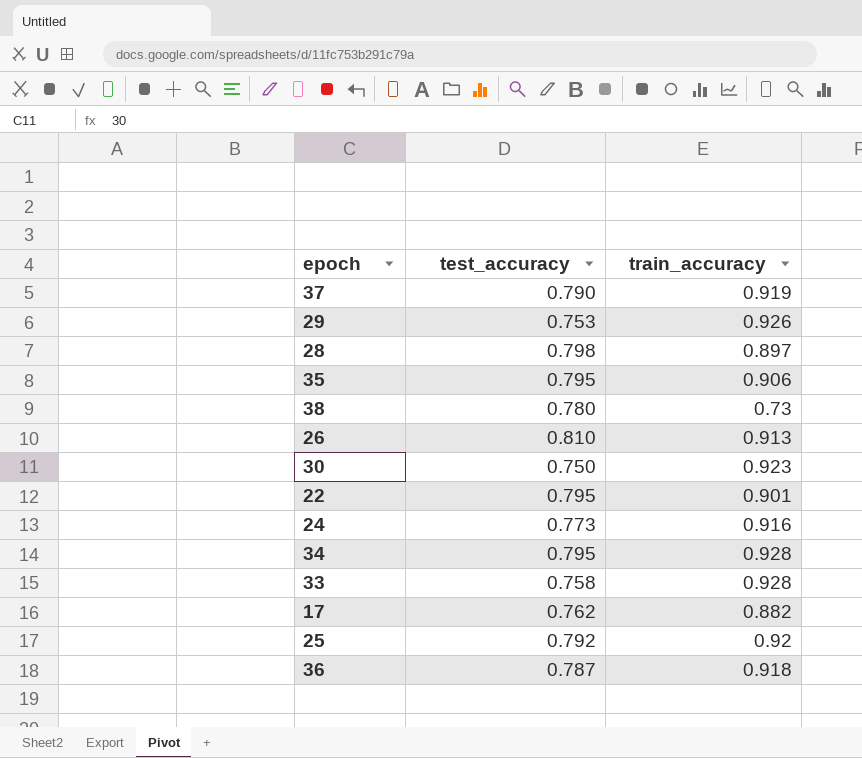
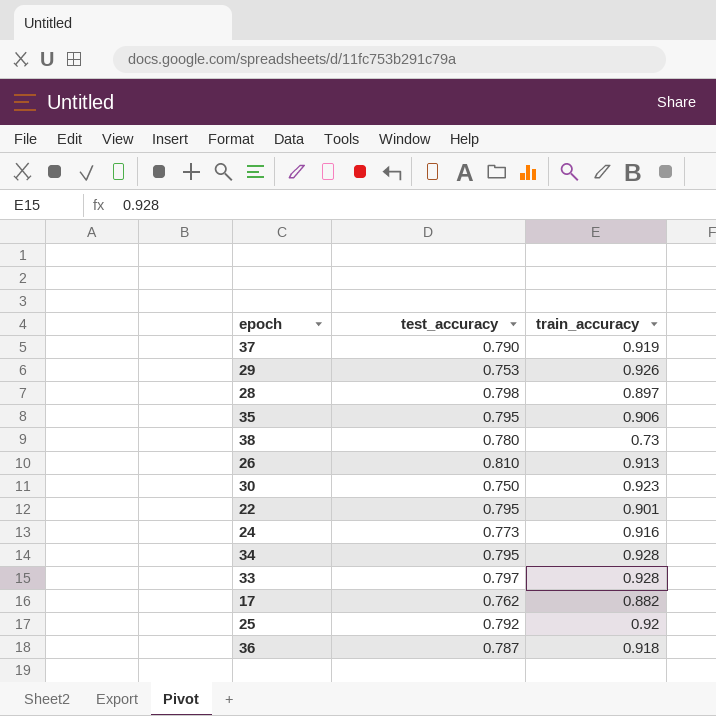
33 | test_accuracy: 0.758 -> 0.797

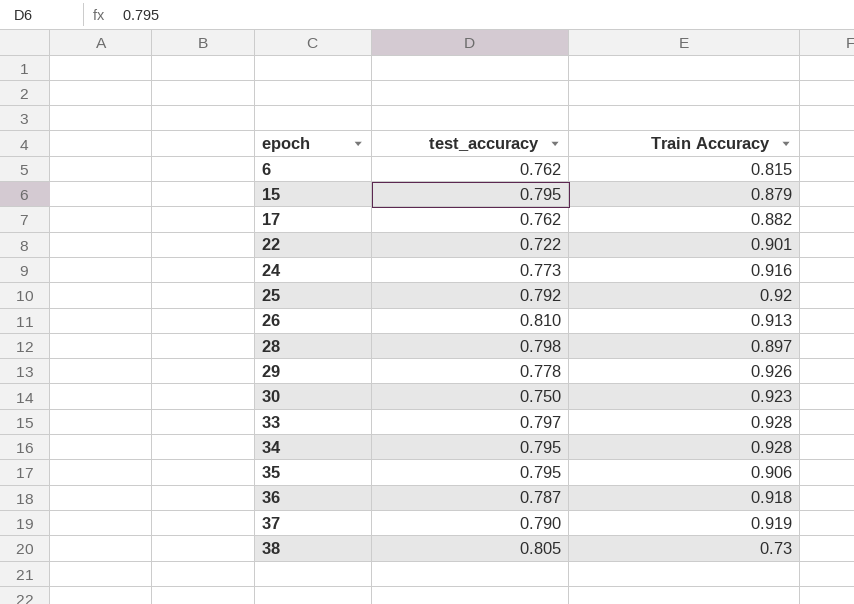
row order: none -> epoch ascending
column name: train_accuracy -> Train Accuracy
row 6: none -> 0.762 | 0.815
row 15: none -> 0.795 | 0.879
22 | test_accuracy: 0.795 -> 0.722
29 | test_accuracy: 0.753 -> 0.778
38 | test_accuracy: 0.780 -> 0.805

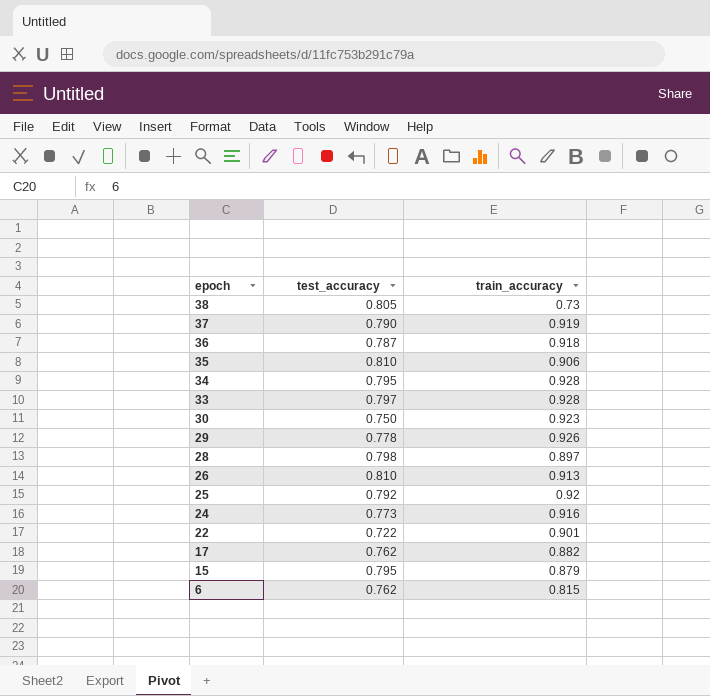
row order: epoch ascending -> epoch descending
column name: Train Accuracy -> train_accuracy
35 | test_accuracy: 0.795 -> 0.810

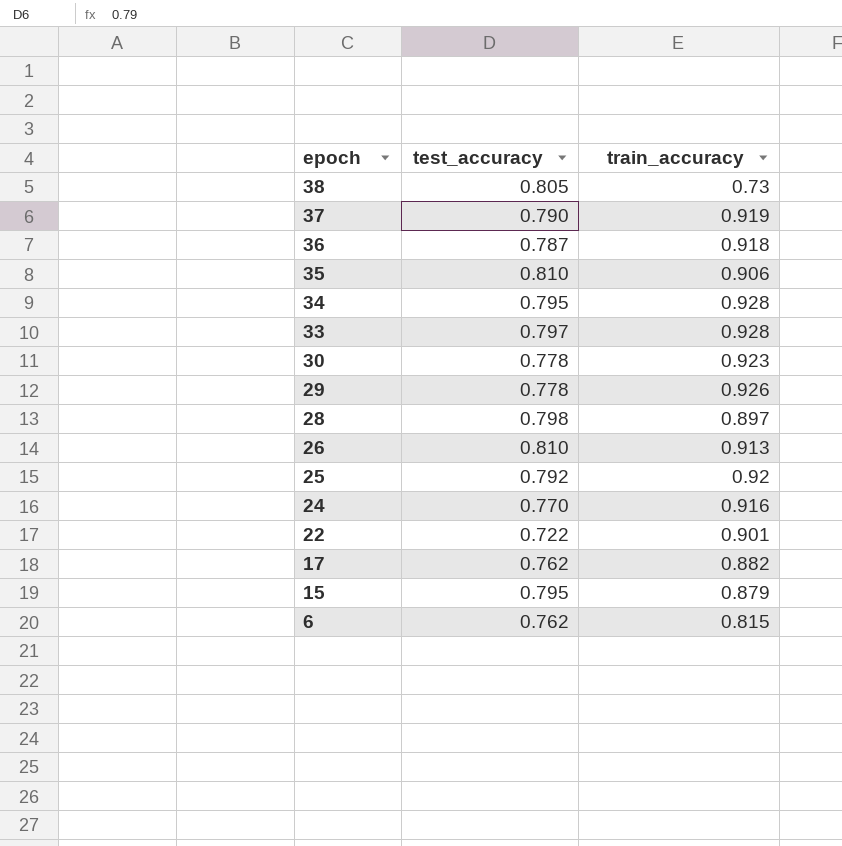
30 | test_accuracy: 0.750 -> 0.778
24 | test_accuracy: 0.773 -> 0.770

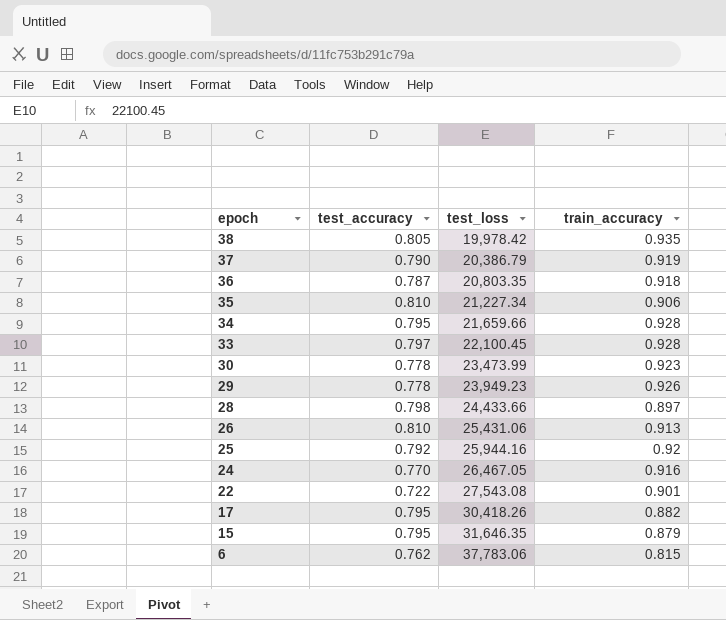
column test_loss | position: none -> 3
38 | train_accuracy: 0.73 -> 0.935
17 | test_accuracy: 0.762 -> 0.795

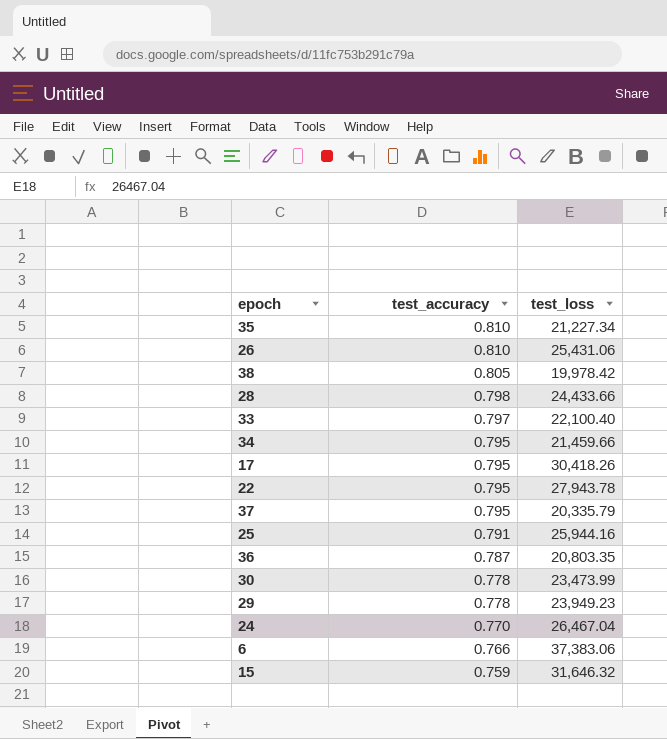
row order: epoch descending -> test_accuracy descending
column train_accuracy | position: 4 -> none
33 | test_loss: 22,100.45 -> 22,100.40
34 | test_loss: 21,659.66 -> 21,459.66
22 | test_accuracy: 0.722 -> 0.795
22 | test_loss: 27,543.08 -> 27,943.78
37 | test_accuracy: 0.790 -> 0.795
37 | test_loss: 20,386.79 -> 20,335.79
25 | test_accuracy: 0.792 -> 0.791
24 | test_loss: 26,467.05 -> 26,467.04
6 | test_accuracy: 0.762 -> 0.766
6 | test_loss: 37,783.06 -> 37,383.06
15 | test_accuracy: 0.795 -> 0.759
15 | test_loss: 31,646.35 -> 31,646.32

